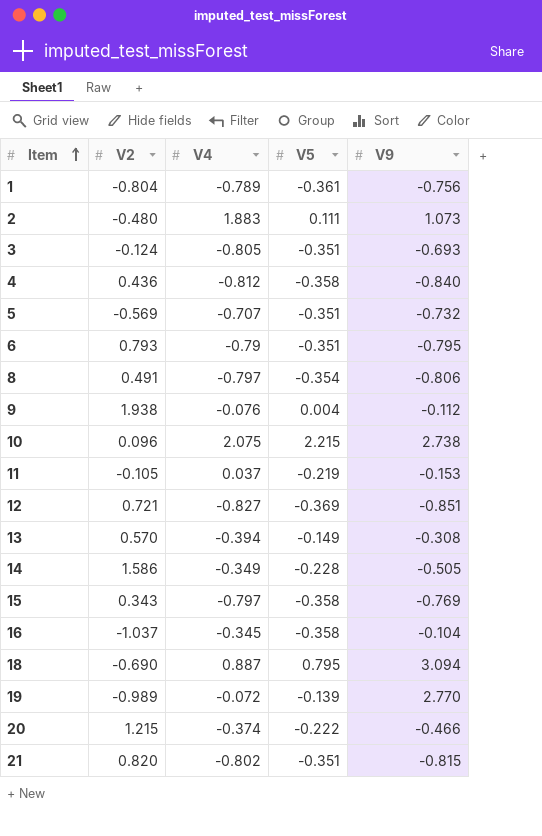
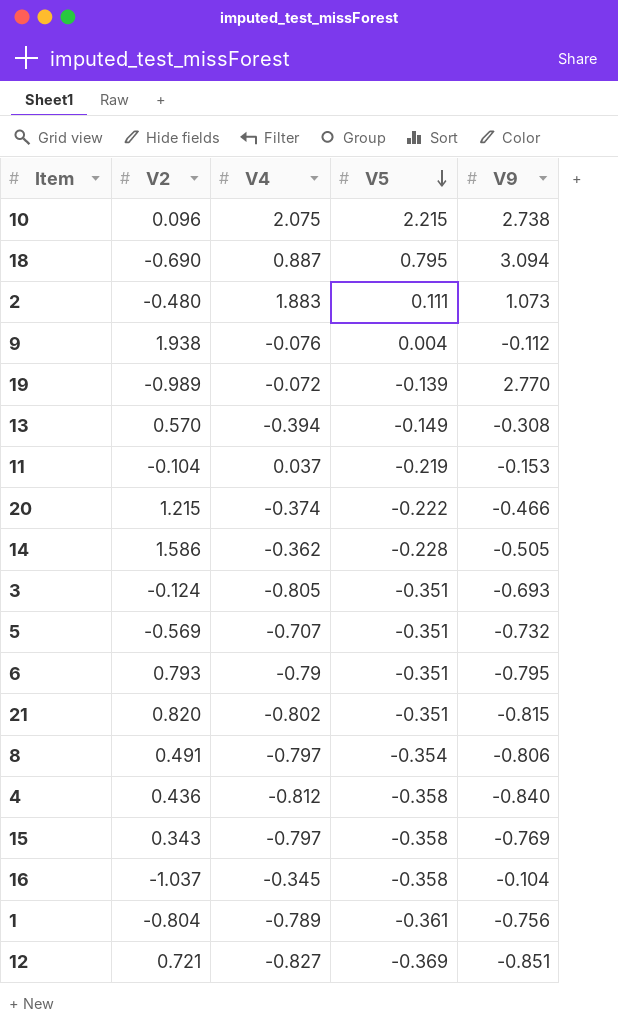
row order: Item ascending -> V5 descending
11 | V2: -0.105 -> -0.104
14 | V4: -0.349 -> -0.362

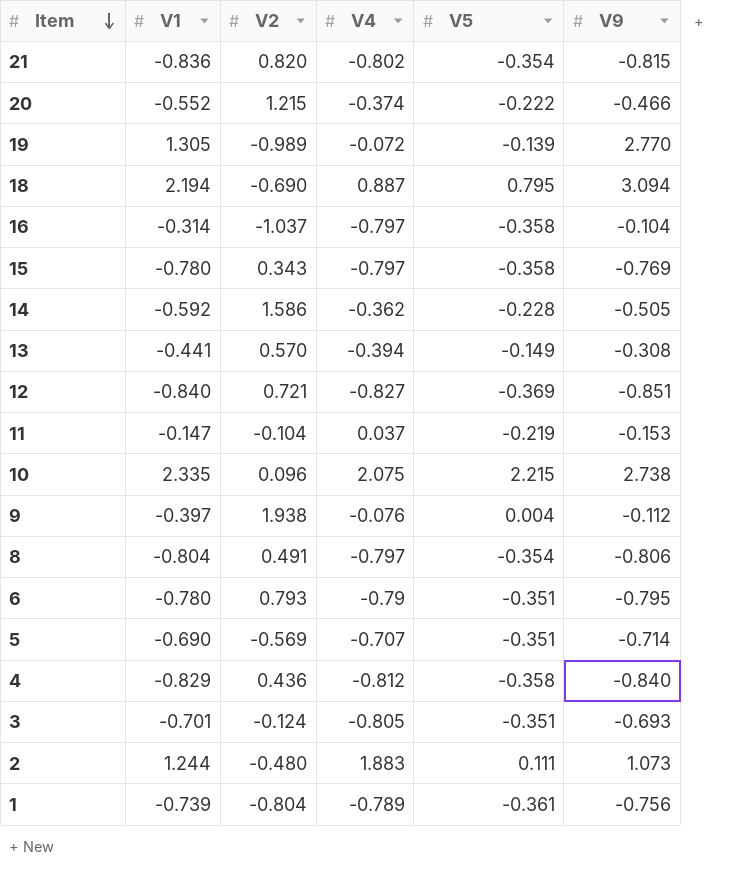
row order: V5 descending -> Item descending
column V1 | position: none -> 2
21 | V5: -0.351 -> -0.354
16 | V4: -0.345 -> -0.797
5 | V9: -0.732 -> -0.714

